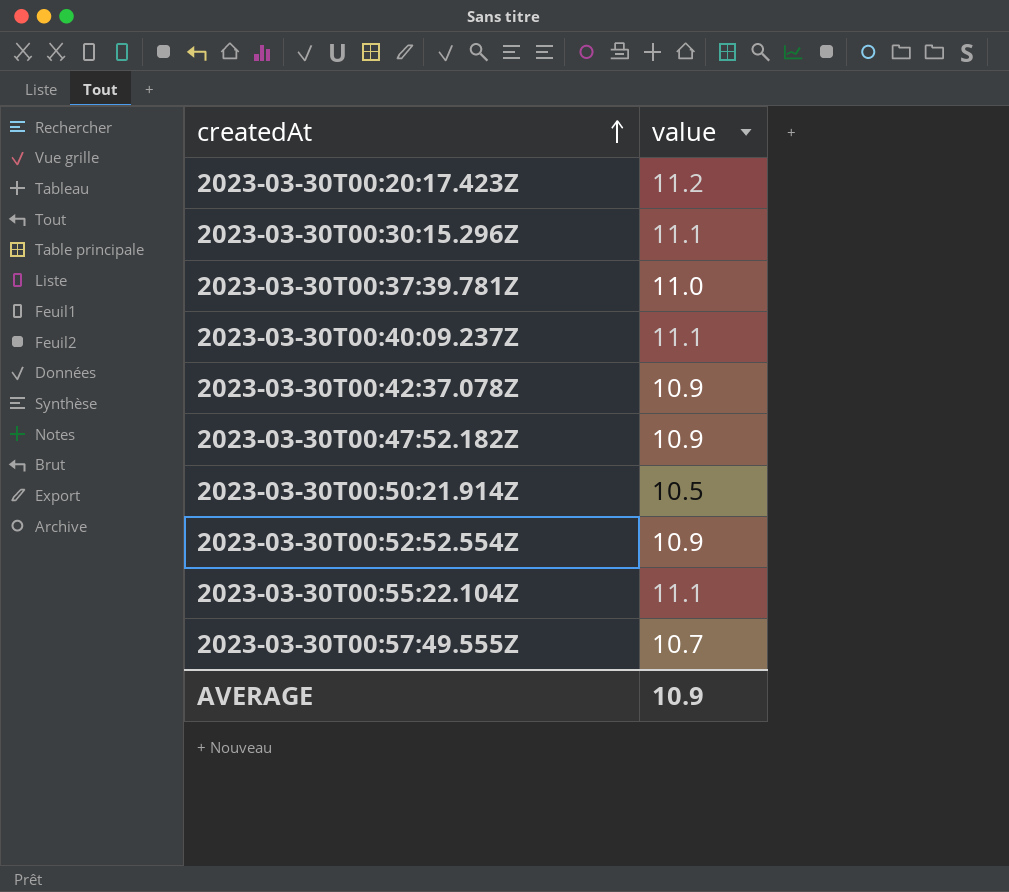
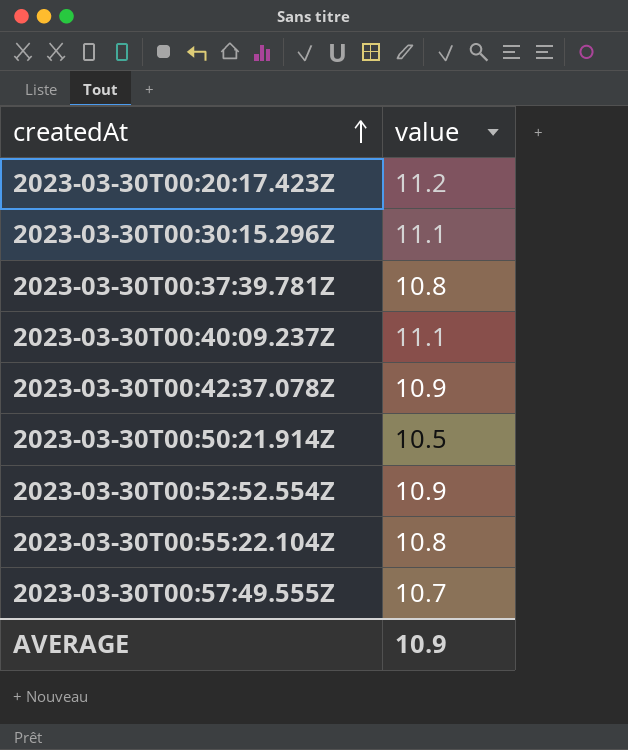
row 2023-03-30T00:47:52.182Z: 10.9 -> none
2023-03-30T00:37:39.781Z | value: 11.0 -> 10.8
2023-03-30T00:55:22.104Z | value: 11.1 -> 10.8

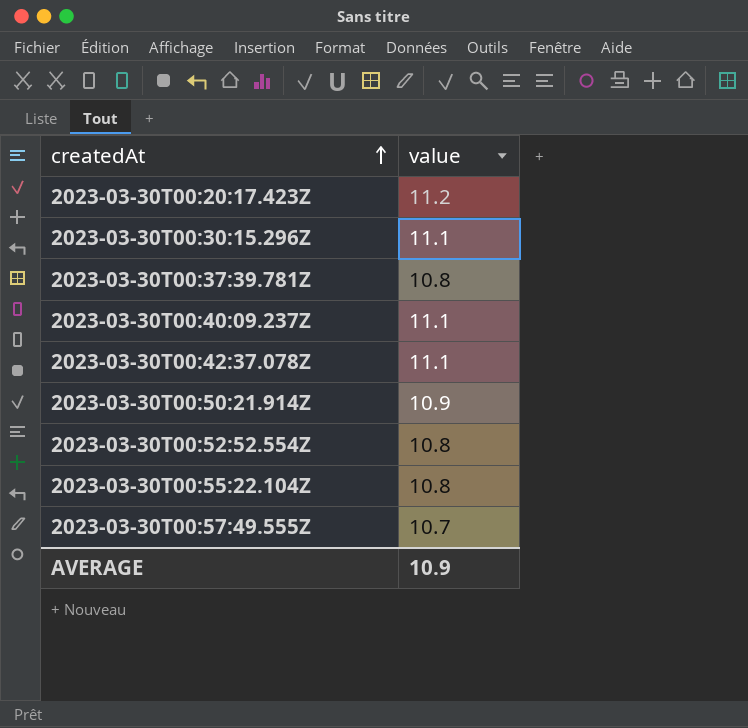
2023-03-30T00:42:37.078Z | value: 10.9 -> 11.1
2023-03-30T00:50:21.914Z | value: 10.5 -> 10.9
2023-03-30T00:52:52.554Z | value: 10.9 -> 10.8

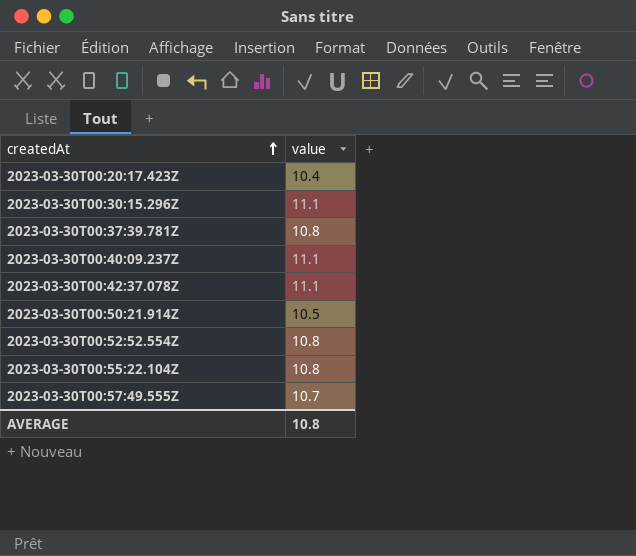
2023-03-30T00:20:17.423Z | value: 11.2 -> 10.4
2023-03-30T00:50:21.914Z | value: 10.9 -> 10.5
AVERAGE | value: 10.9 -> 10.8

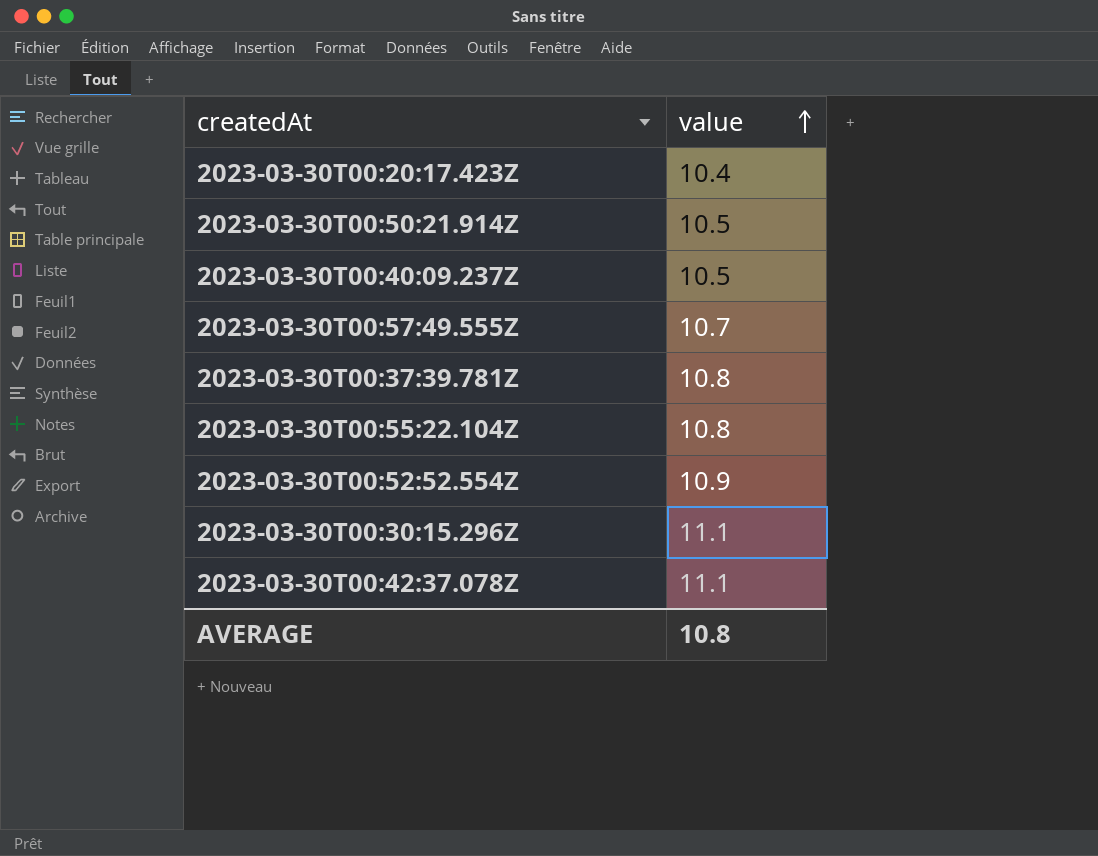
row order: createdAt ascending -> value ascending
2023-03-30T00:40:09.237Z | value: 11.1 -> 10.5
2023-03-30T00:52:52.554Z | value: 10.8 -> 10.9

